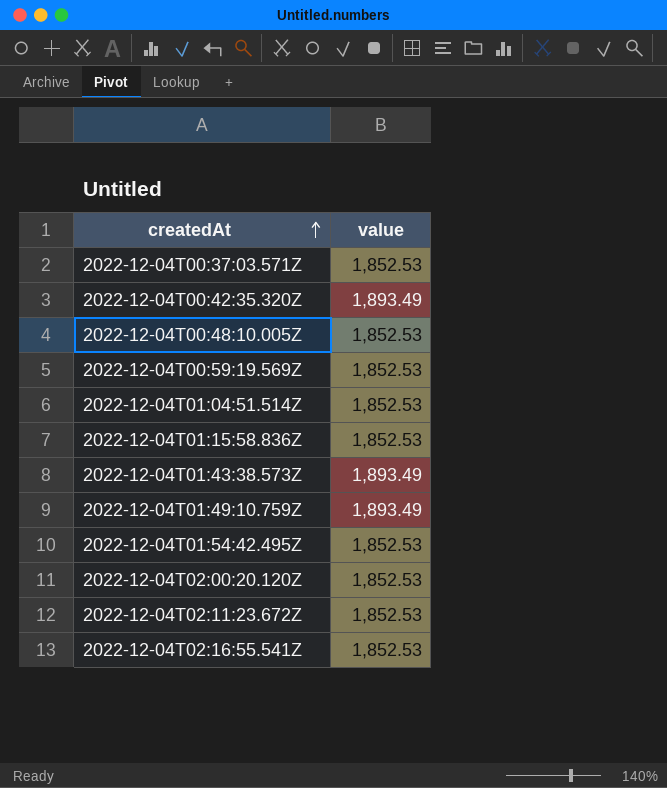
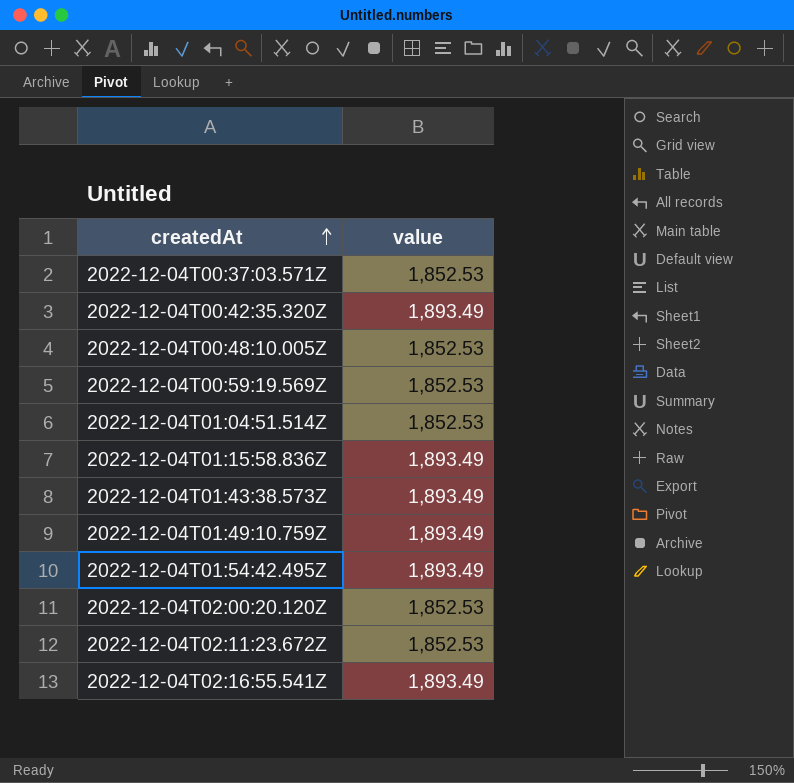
2022-12-04T01:15:58.836Z | value: 1,852.53 -> 1,893.49
2022-12-04T01:54:42.495Z | value: 1,852.53 -> 1,893.49
2022-12-04T02:16:55.541Z | value: 1,852.53 -> 1,893.49

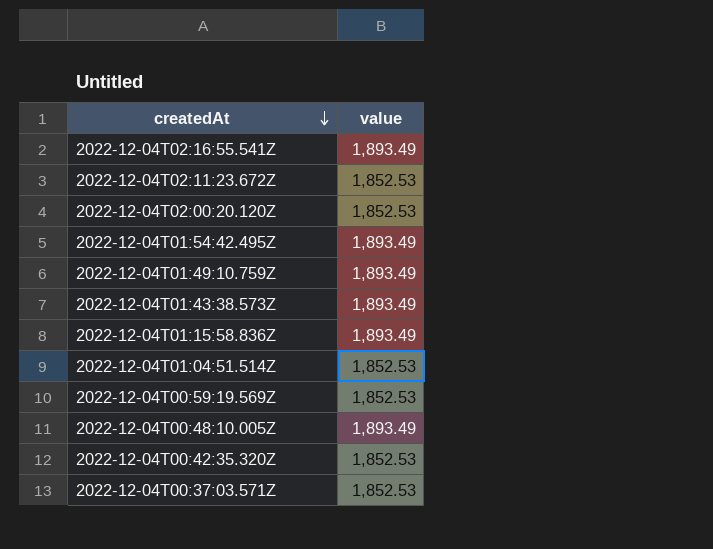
row order: createdAt ascending -> createdAt descending
2022-12-04T00:48:10.005Z | value: 1,852.53 -> 1,893.49
2022-12-04T00:42:35.320Z | value: 1,893.49 -> 1,852.53

